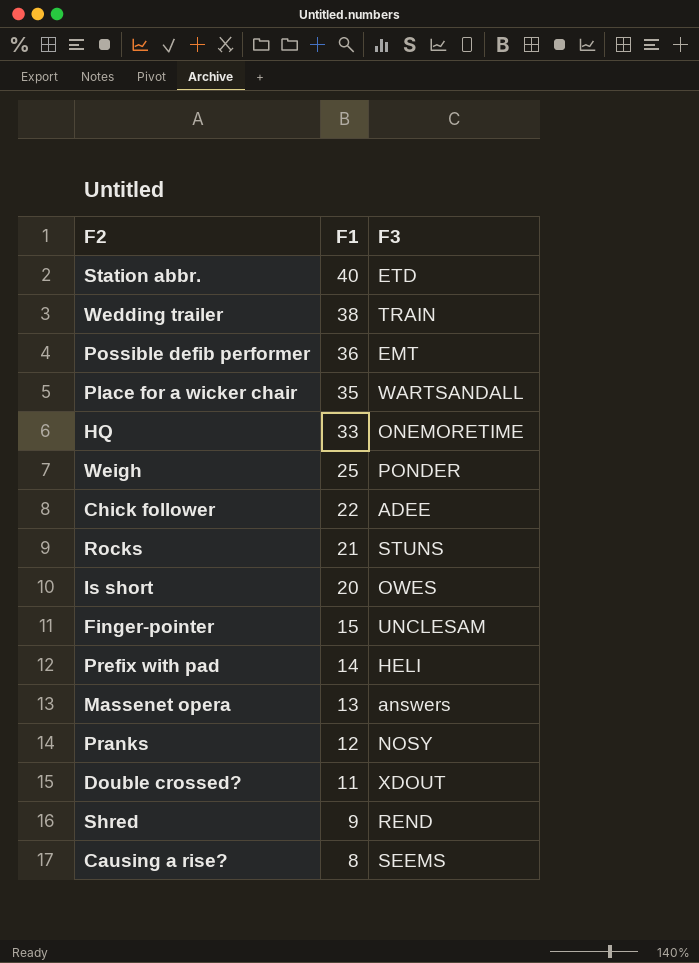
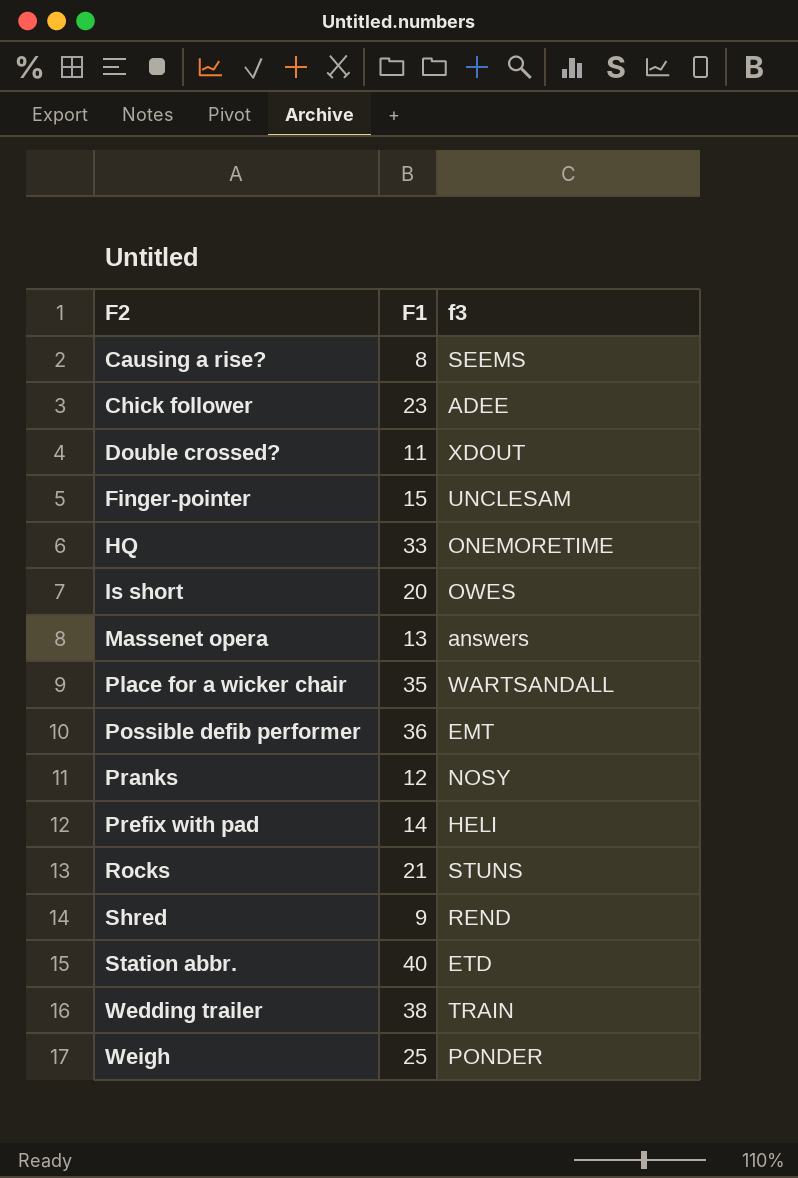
row order: F1 descending -> F2 ascending
column name: F3 -> f3
Chick follower | F1: 22 -> 23

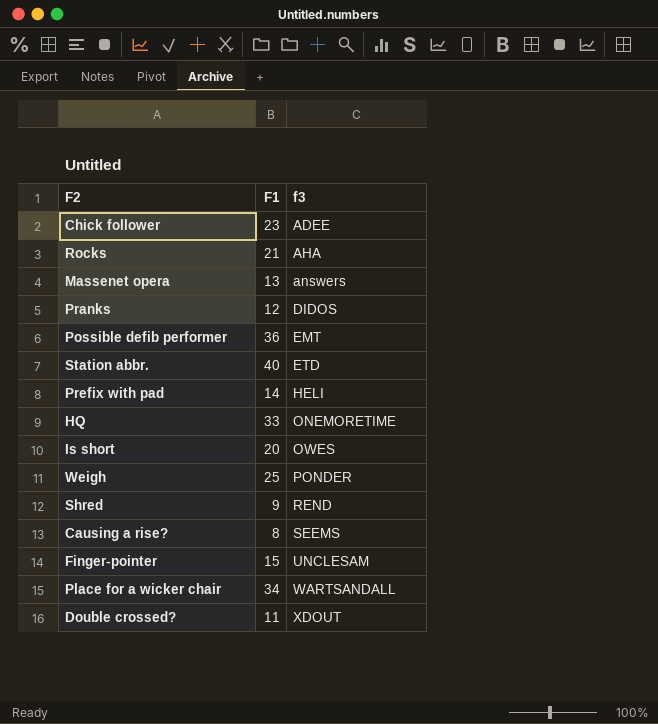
row order: F2 ascending -> f3 ascending
row Wedding trailer: 38 | TRAIN -> none
Rocks | f3: STUNS -> AHA
Pranks | f3: NOSY -> DIDOS
Place for a wicker chair | F1: 35 -> 34

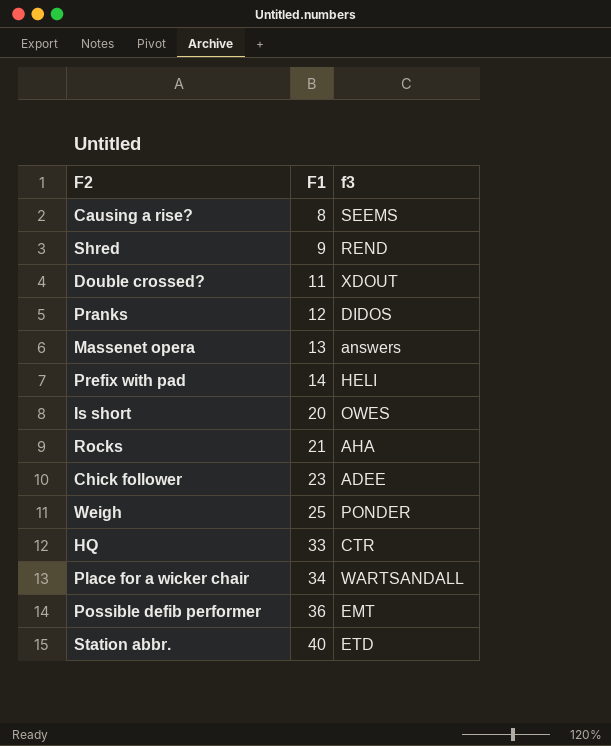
row order: f3 ascending -> F1 ascending
row Finger-pointer: 15 | UNCLESAM -> none
HQ | f3: ONEMORETIME -> CTR

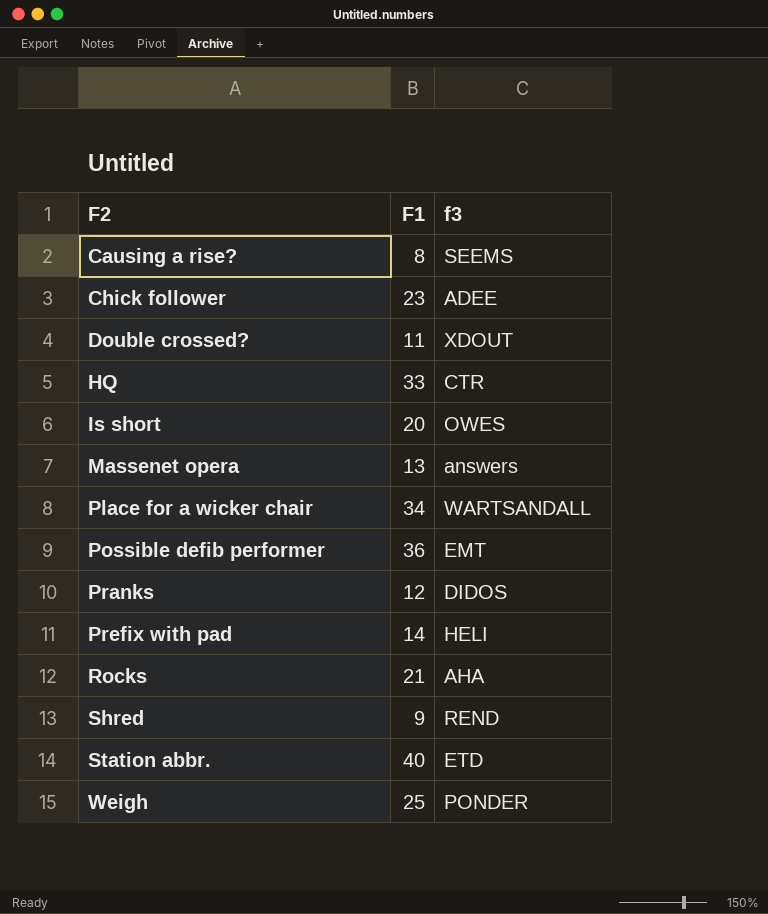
row order: F1 ascending -> F2 ascending

